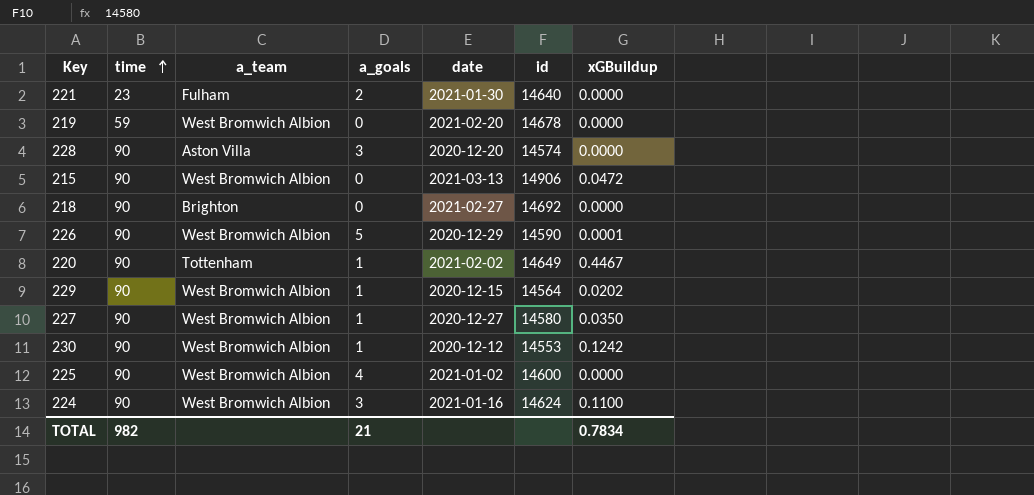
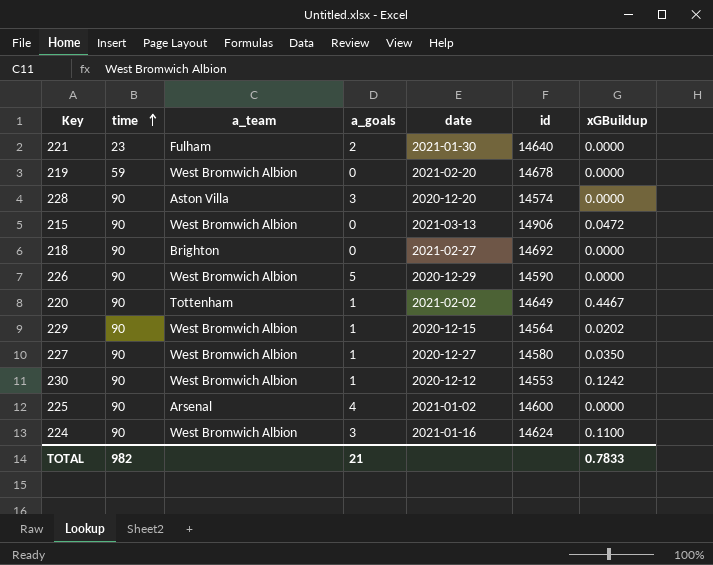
226 | xGBuildup: 0.0001 -> 0.0000
225 | a_team: West Bromwich Albion -> Arsenal
TOTAL | xGBuildup: 0.7834 -> 0.7833

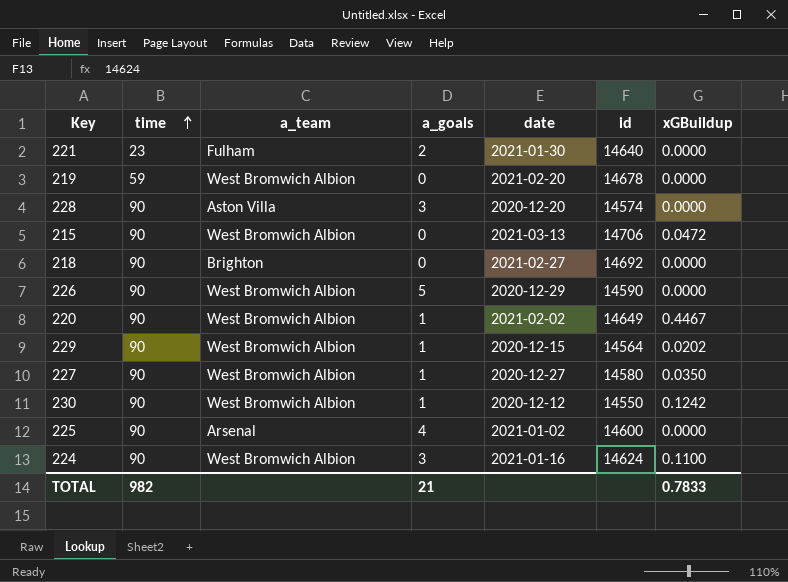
215 | id: 14906 -> 14706
220 | a_team: Tottenham -> West Bromwich Albion
230 | id: 14553 -> 14550

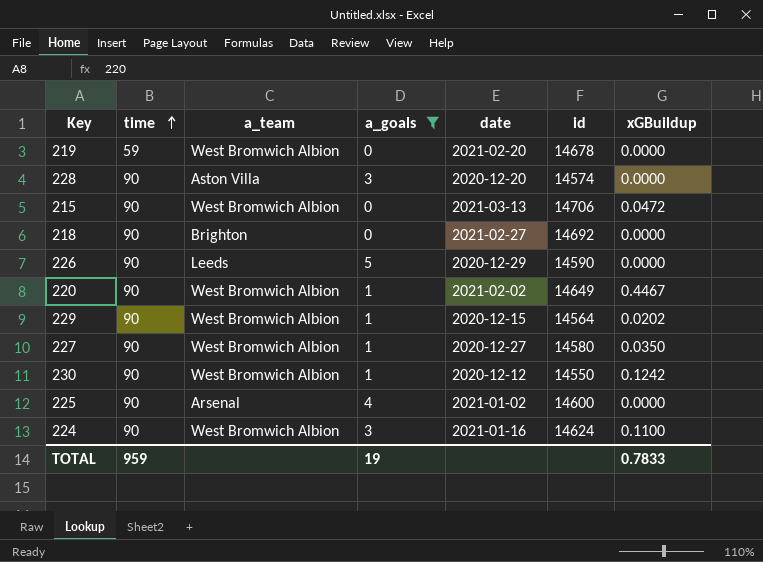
filter: none -> a_goals != 2
226 | a_team: West Bromwich Albion -> Leeds
TOTAL | time: 982 -> 959
TOTAL | a_goals: 21 -> 19

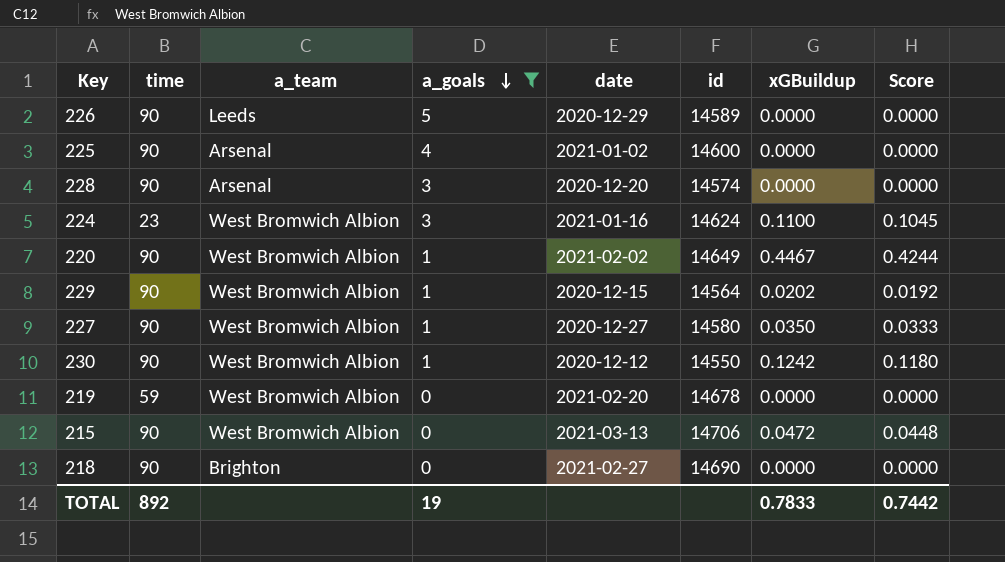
row order: time ascending -> a_goals descending
column Score | formula: none -> [xGBuildup] * 0.95
226 | id: 14590 -> 14589
228 | a_team: Aston Villa -> Arsenal
224 | time: 90 -> 23
218 | id: 14692 -> 14690
TOTAL | time: 959 -> 892

